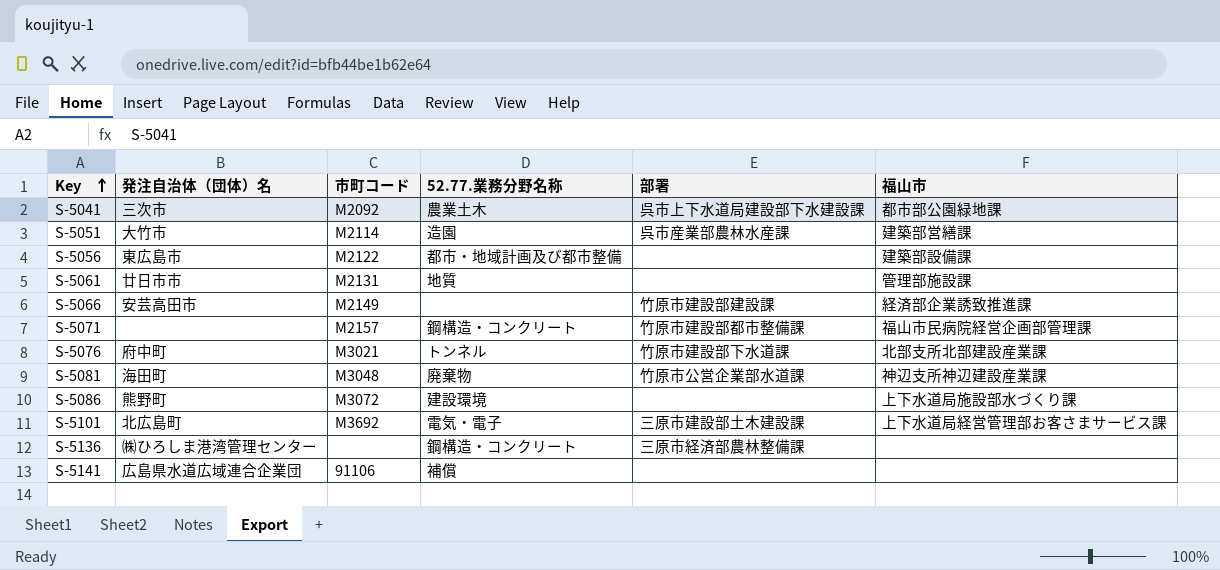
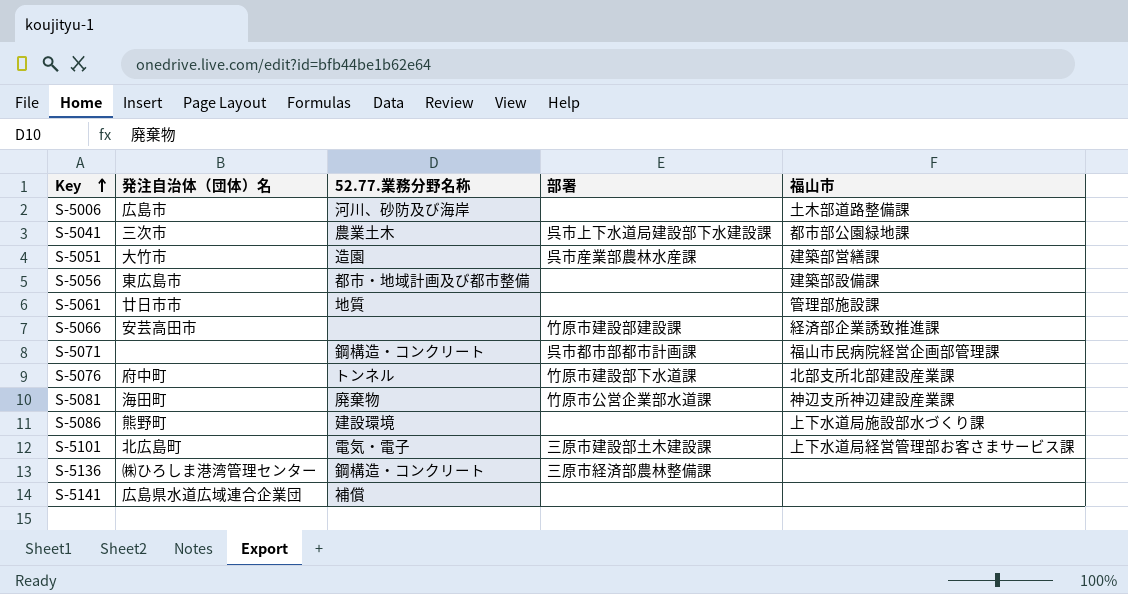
column 市町コード | position: 3 -> none
row S-5006: none -> 広島市 | 河川、砂防及び海岸 | none | 土木部道路整備課
S-5071 | 部署: 竹原市建設部都市整備課 -> 呉市都市部都市計画課

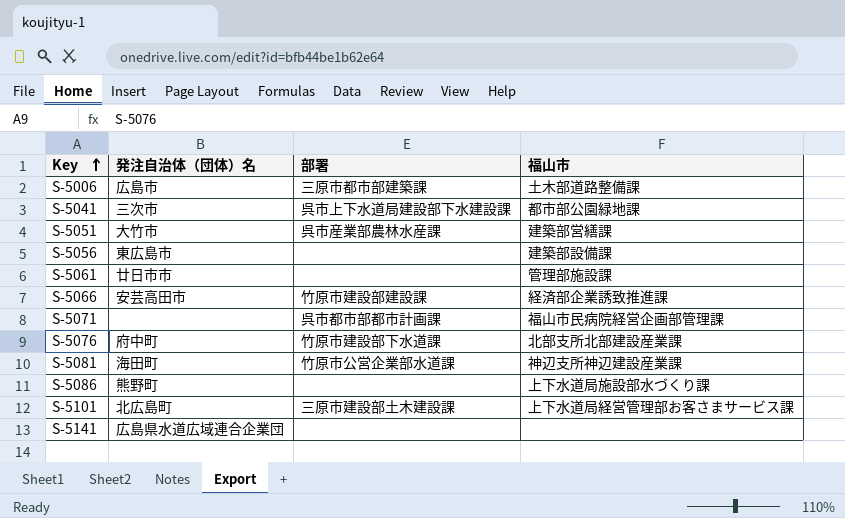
column 52.77.業務分野名称 | position: 3 -> none
row S-5136: ㈱ひろしま港湾管理センター | 鋼構造・コンクリート | 三原市経済部農林整備課 | none -> none
S-5006 | 部署: none -> 三原市都市部建築課

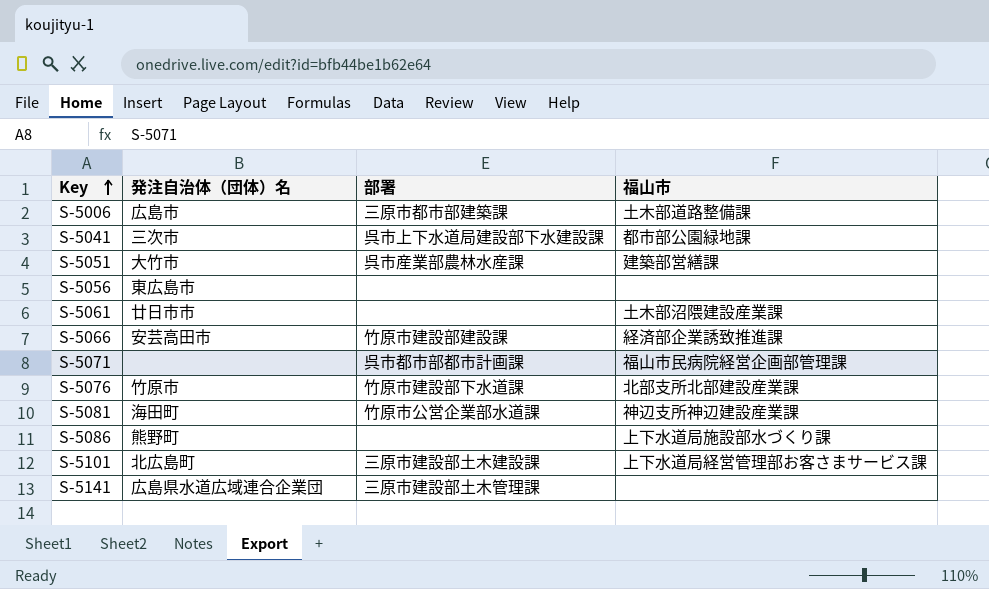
S-5056 | 福山市: 建築部設備課 -> none
S-5061 | 福山市: 管理部施設課 -> 土木部沼隈建設産業課
S-5076 | 発注自治体（団体）名: 府中町 -> 竹原市
S-5141 | 部署: none -> 三原市建設部土木管理課

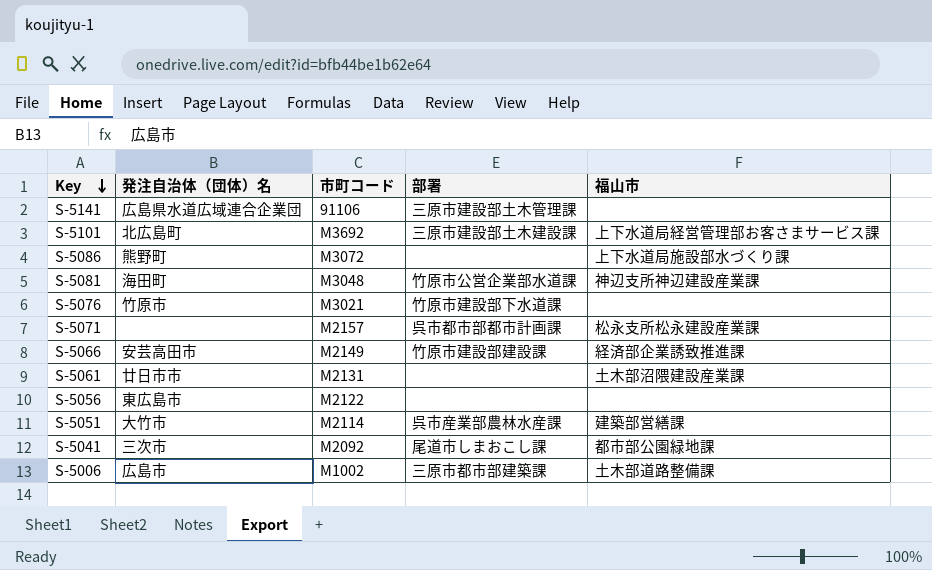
row order: Key ascending -> Key descending
column 市町コード | position: none -> 3
S-5076 | 福山市: 北部支所北部建設産業課 -> none
S-5071 | 福山市: 福山市民病院経営企画部管理課 -> 松永支所松永建設産業課
S-5041 | 部署: 呉市上下水道局建設部下水建設課 -> 尾道市しまおこし課

